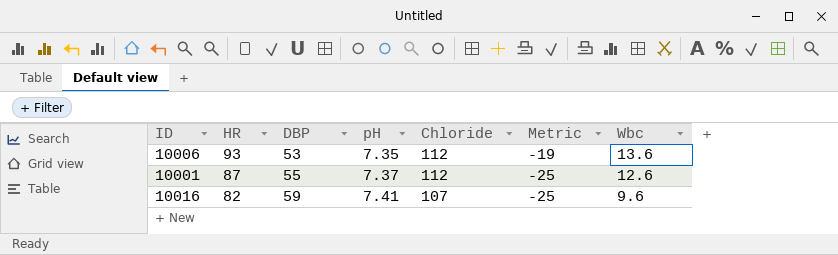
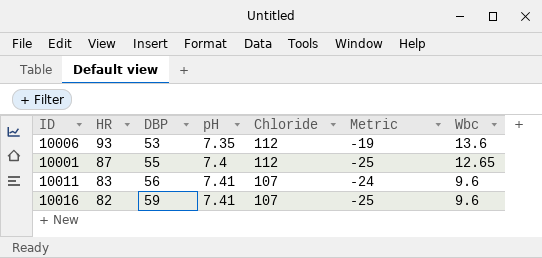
10001 | pH: 7.37 -> 7.4
10001 | Wbc: 12.6 -> 12.65
row 10011: none -> 83 | 56 | 7.41 | 107 | -24 | 9.6

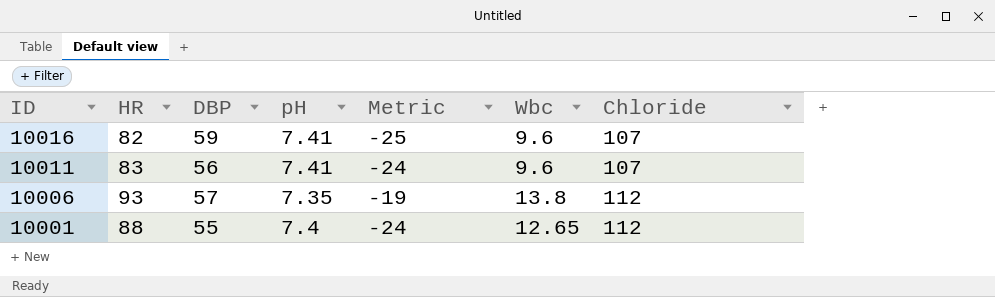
row order: HR descending -> ID descending
column Chloride | position: 5 -> 7
10006 | DBP: 53 -> 57
10006 | Wbc: 13.6 -> 13.8
10001 | HR: 87 -> 88
10001 | Metric: -25 -> -24

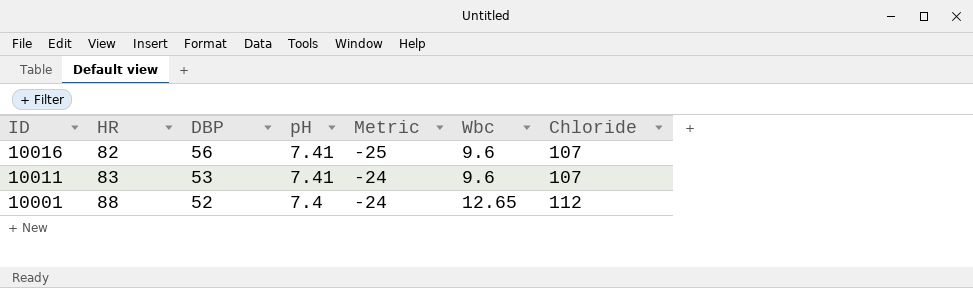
row 10006: 93 | 57 | 7.35 | -19 | 13.8 | 112 -> none
10016 | DBP: 59 -> 56
10011 | DBP: 56 -> 53
10001 | DBP: 55 -> 52

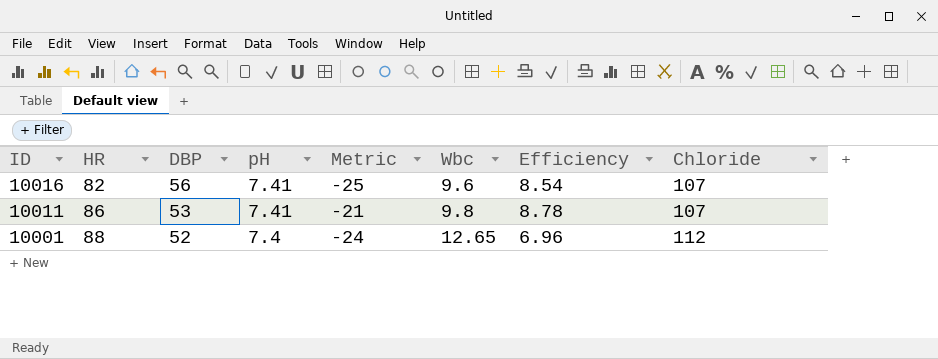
column Efficiency | formula: none -> [HR] / [Wbc]
10011 | HR: 83 -> 86
10011 | Metric: -24 -> -21
10011 | Wbc: 9.6 -> 9.8

